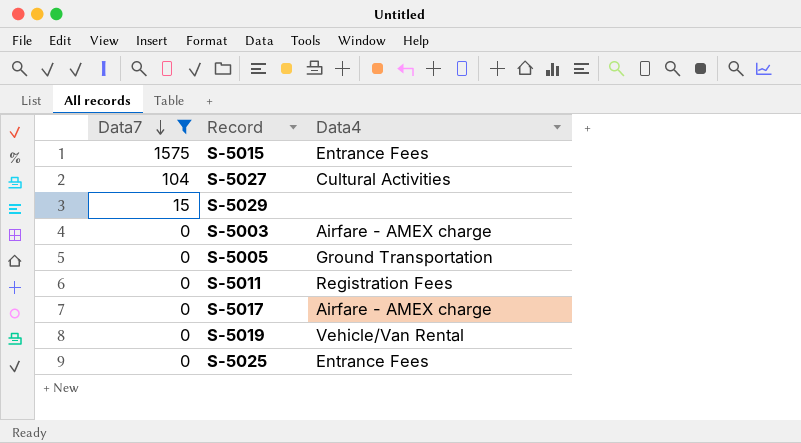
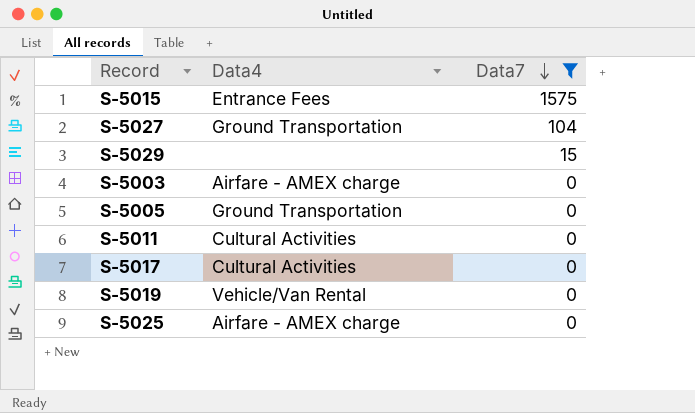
column Data7 | position: 1 -> 3
S-5027 | Data4: Cultural Activities -> Ground Transportation
S-5011 | Data4: Registration Fees -> Cultural Activities
S-5017 | Data4: Airfare - AMEX charge -> Cultural Activities
S-5025 | Data4: Entrance Fees -> Airfare - AMEX charge

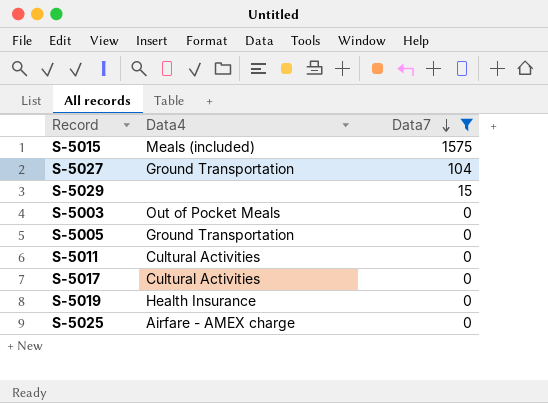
S-5015 | Data4: Entrance Fees -> Meals (included)
S-5003 | Data4: Airfare - AMEX charge -> Out of Pocket Meals
S-5019 | Data4: Vehicle/Van Rental -> Health Insurance

